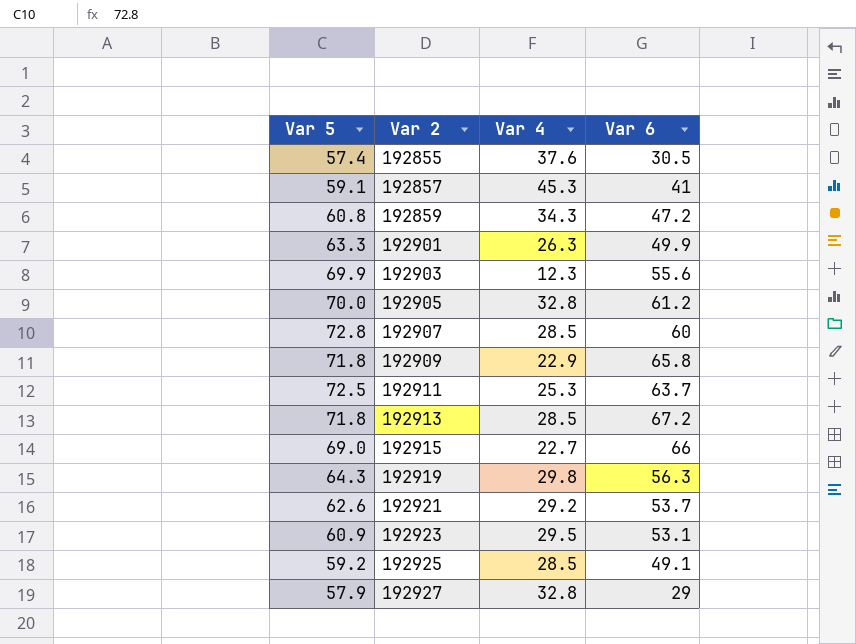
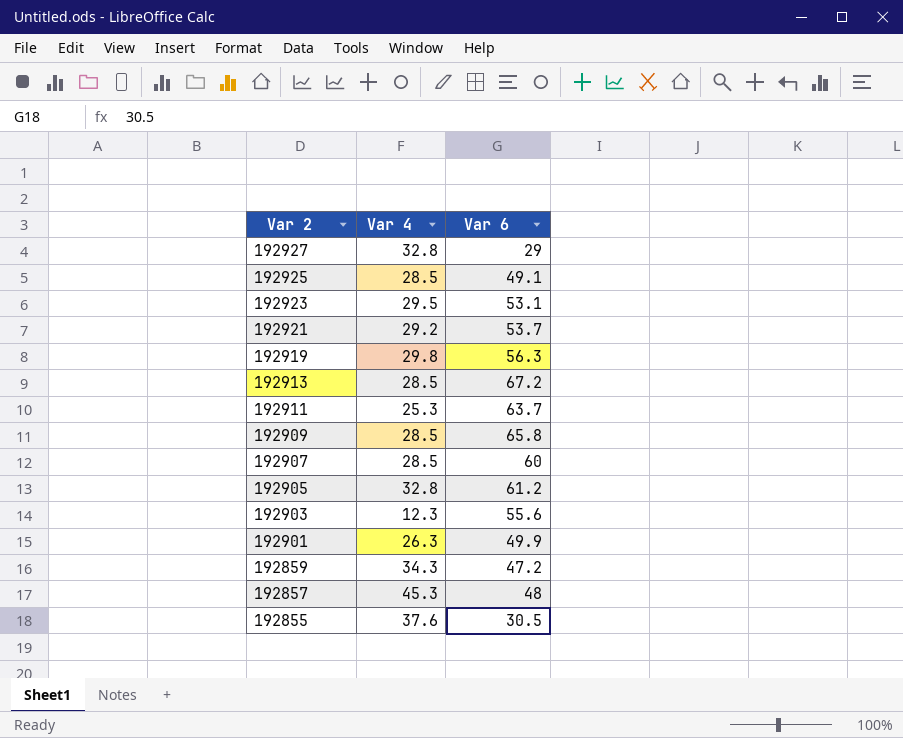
row order: Var 2 ascending -> Var 2 descending
column Var 5 | position: 1 -> none
row 192915: 69.0 | 22.7 | 66 -> none
192909 | Var 4: 22.9 -> 28.5
192857 | Var 6: 41 -> 48

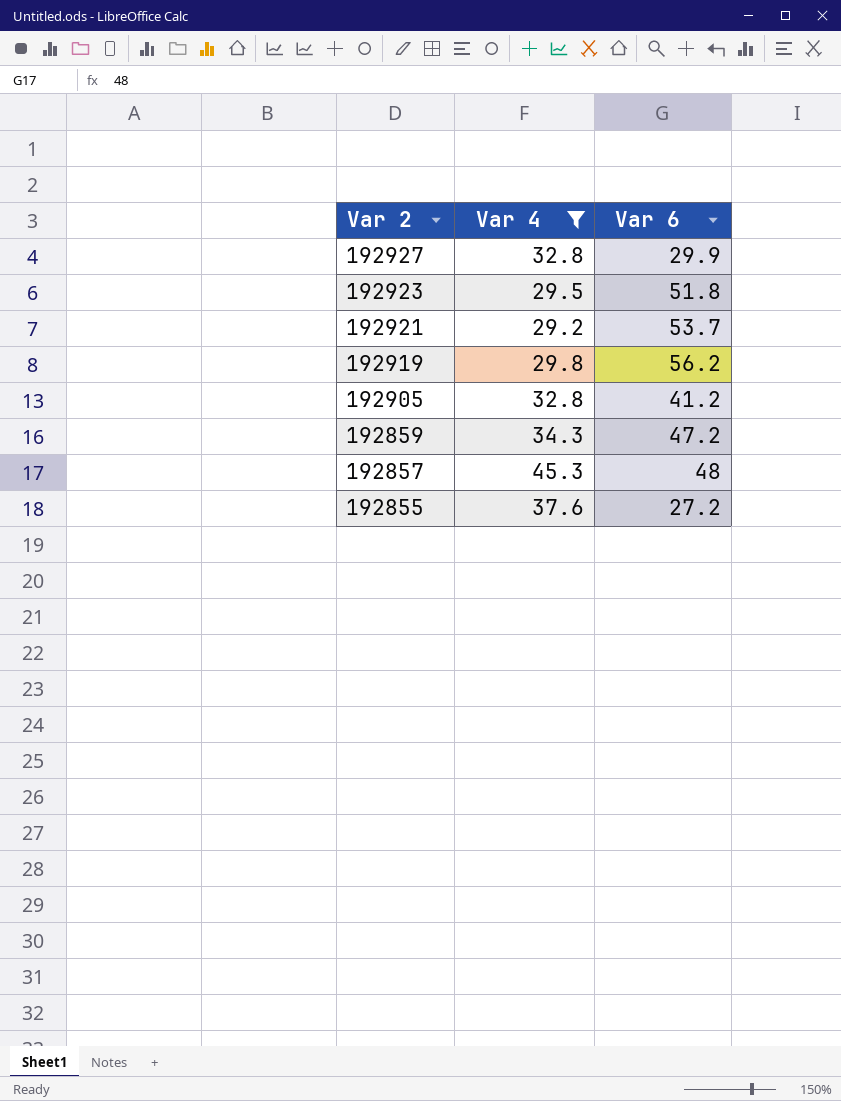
filter: none -> Var 4 >= 29.2
192927 | Var 6: 29 -> 29.9
192923 | Var 6: 53.1 -> 51.8
192919 | Var 6: 56.3 -> 56.2
192905 | Var 6: 61.2 -> 41.2
192855 | Var 6: 30.5 -> 27.2

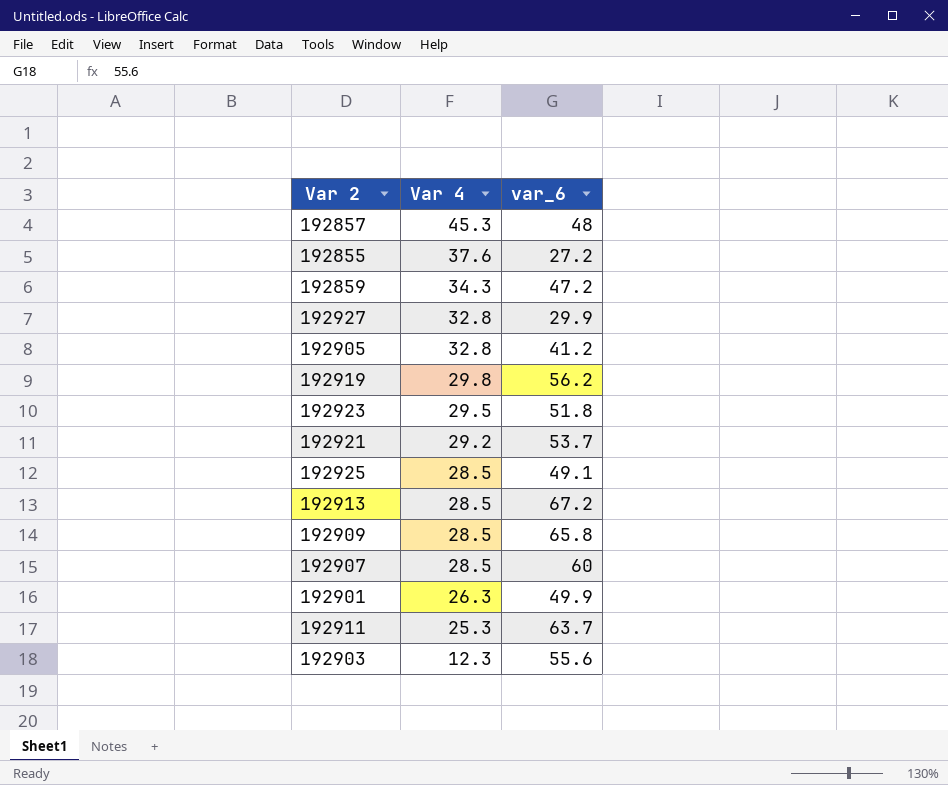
filter: Var 4 >= 29.2 -> none
row order: Var 2 descending -> Var 4 descending
column name: Var 6 -> var_6

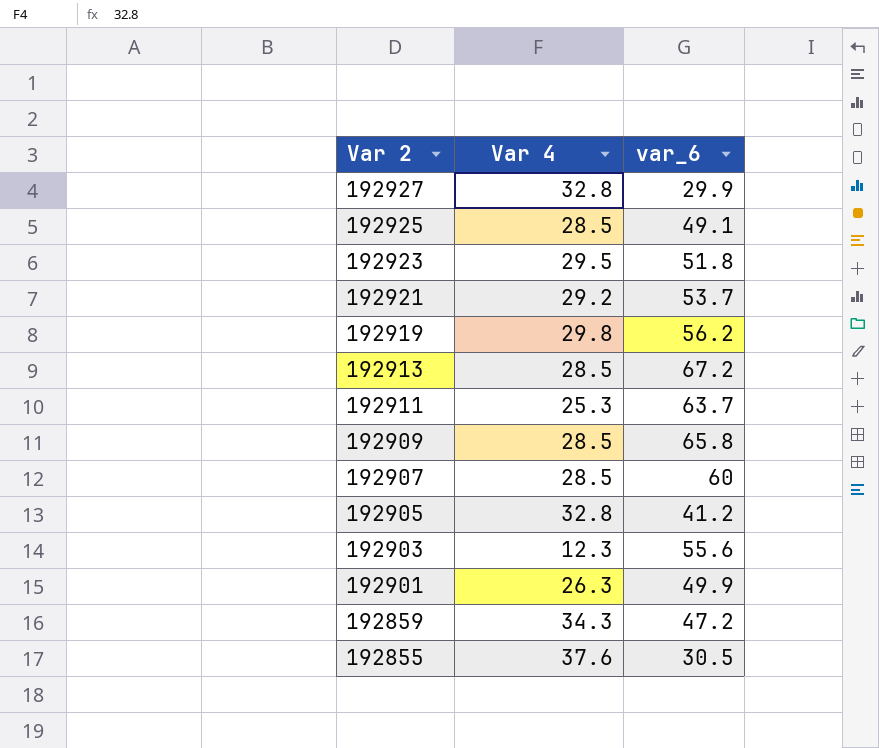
row order: Var 4 descending -> Var 2 descending
row 192857: 45.3 | 48 -> none
192855 | var_6: 27.2 -> 30.5

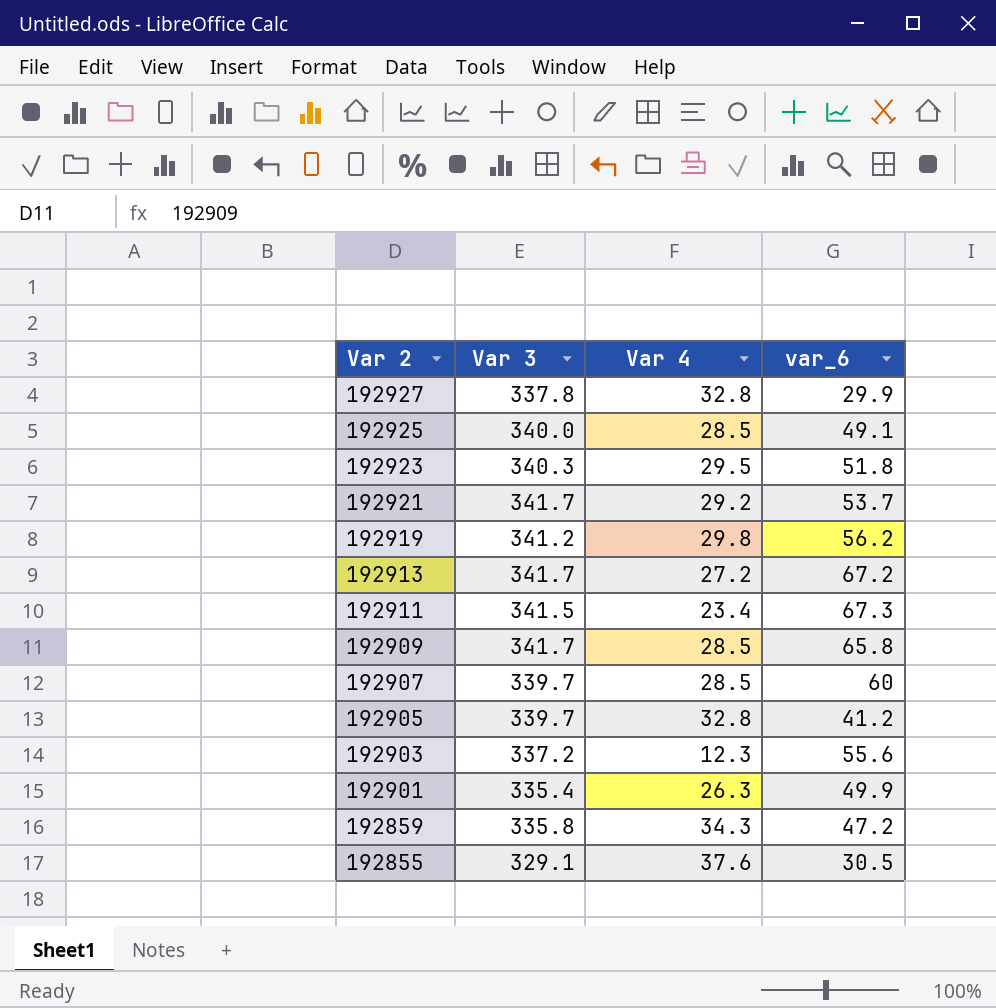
column Var 3 | position: none -> 2
192913 | Var 4: 28.5 -> 27.2
192911 | Var 4: 25.3 -> 23.4
192911 | var_6: 63.7 -> 67.3

